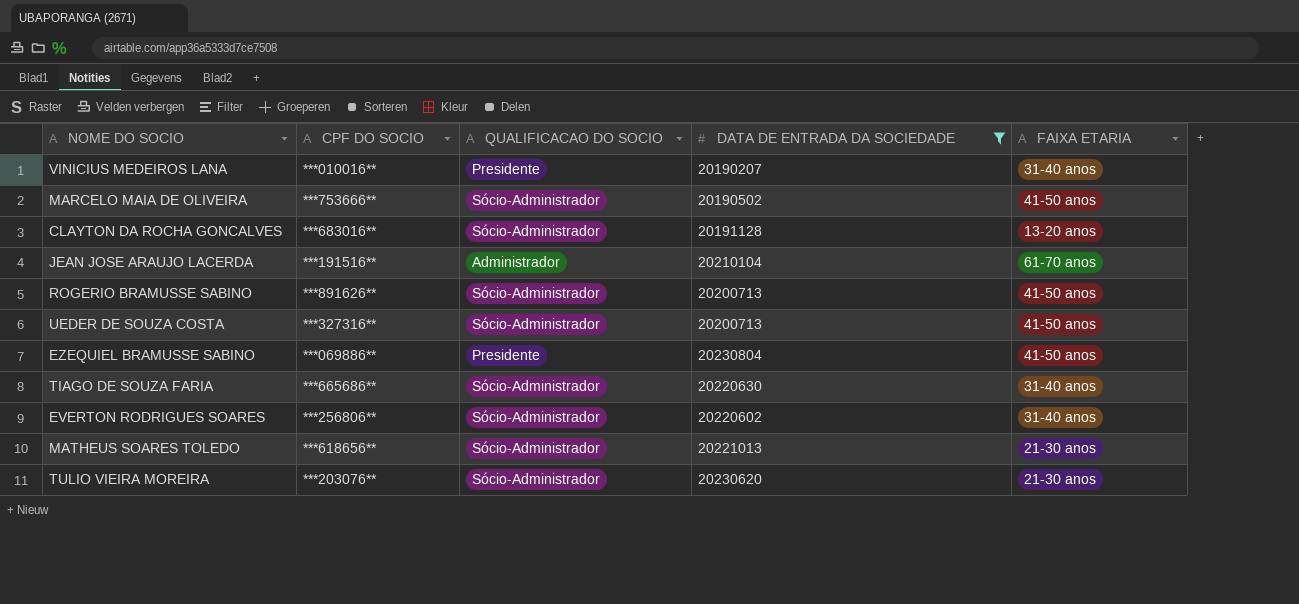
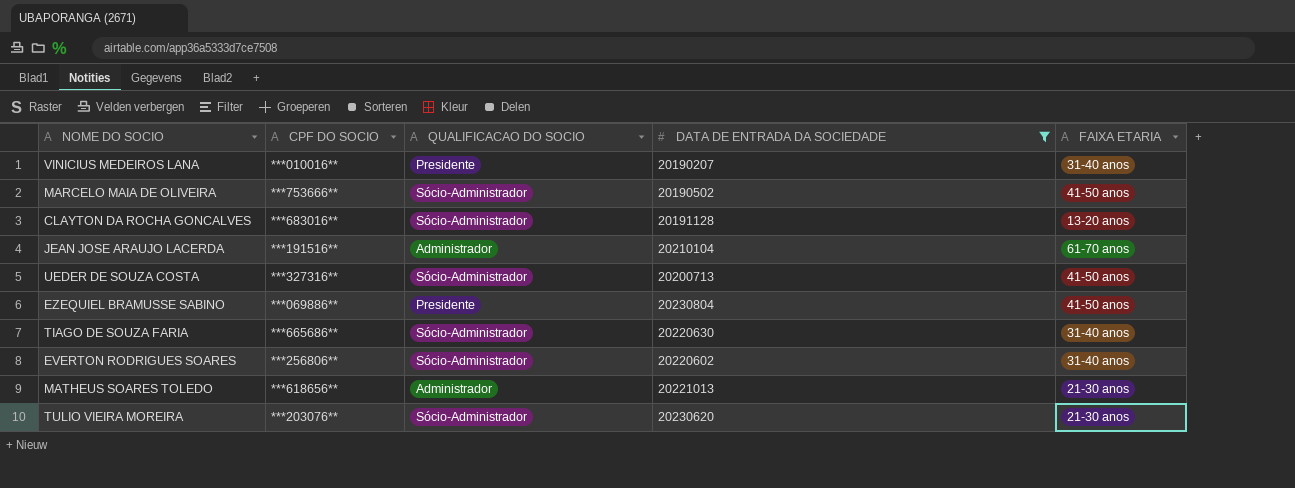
row ROGERIO BRAMUSSE SABINO: ***891626** | Sócio-Administrador | 20200713 | 41-50 anos -> none
MATHEUS SOARES TOLEDO | QUALIFICACAO DO SOCIO: Sócio-Administrador -> Administrador

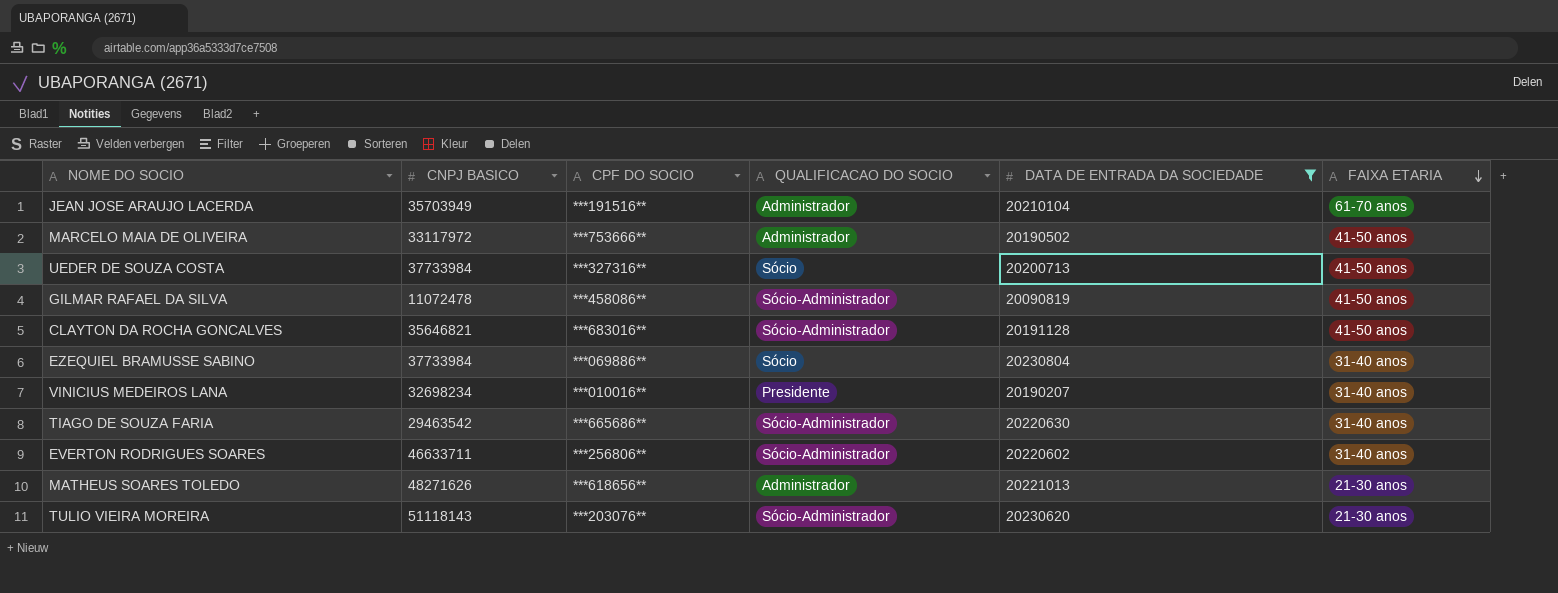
row order: none -> FAIXA ETARIA descending
column CNPJ BASICO | position: none -> 2
MARCELO MAIA DE OLIVEIRA | QUALIFICACAO DO SOCIO: Sócio-Administrador -> Administrador
UEDER DE SOUZA COSTA | QUALIFICACAO DO SOCIO: Sócio-Administrador -> Sócio
row GILMAR RAFAEL DA SILVA: none -> 11072478 | ***458086** | Sócio-Administrador | 20090819 | 41-50 anos
CLAYTON DA ROCHA GONCALVES | FAIXA ETARIA: 13-20 anos -> 41-50 anos
EZEQUIEL BRAMUSSE SABINO | QUALIFICACAO DO SOCIO: Presidente -> Sócio
EZEQUIEL BRAMUSSE SABINO | FAIXA ETARIA: 41-50 anos -> 31-40 anos

